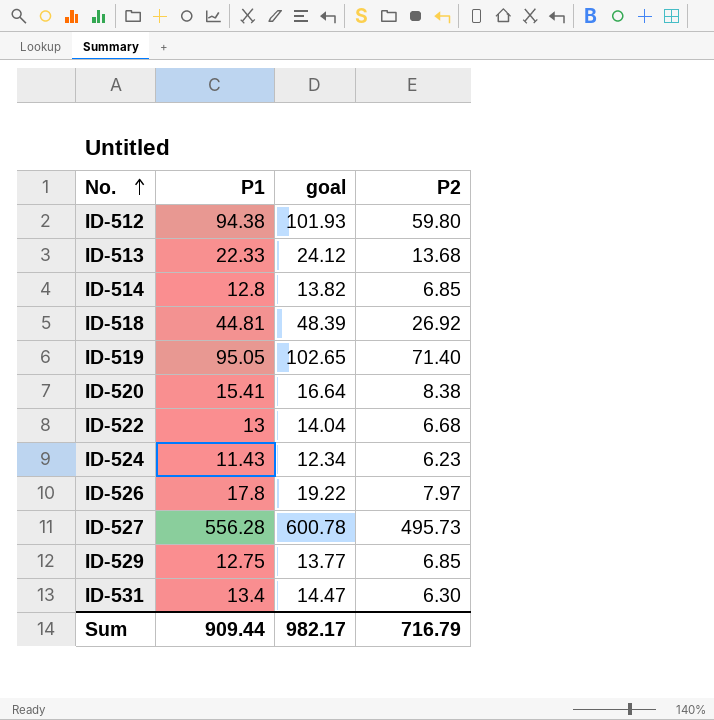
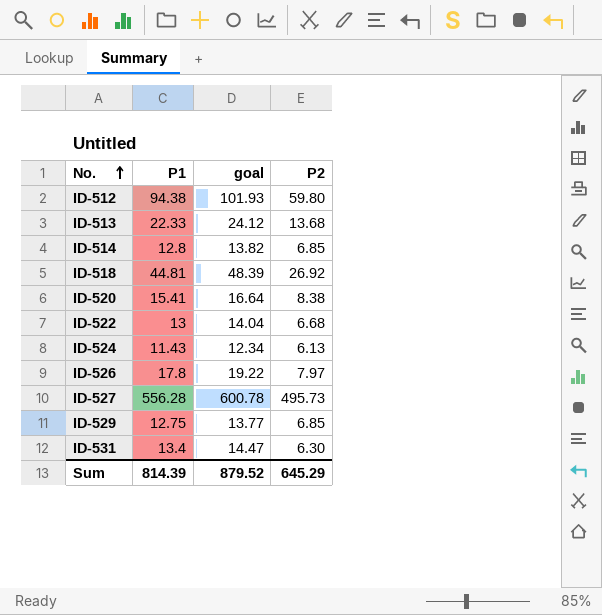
row ID-519: 95.05 | 102.65 | 71.40 -> none
ID-524 | P2: 6.23 -> 6.13
Sum | P1: 909.44 -> 814.39
Sum | goal: 982.17 -> 879.52
Sum | P2: 716.79 -> 645.29

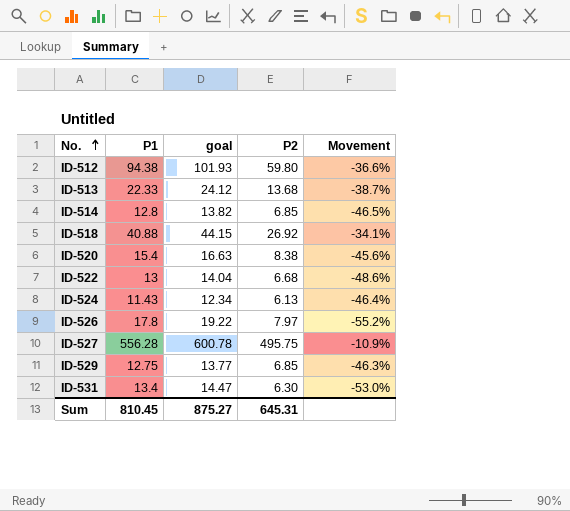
column Movement | formula: none -> ([P2] - [P1]) / [P1]
ID-518 | P1: 44.81 -> 40.88
ID-518 | goal: 48.39 -> 44.15
ID-520 | P1: 15.41 -> 15.4
ID-520 | goal: 16.64 -> 16.63
ID-527 | P2: 495.73 -> 495.75
Sum | P1: 814.39 -> 810.45
Sum | goal: 879.52 -> 875.27
Sum | P2: 645.29 -> 645.31

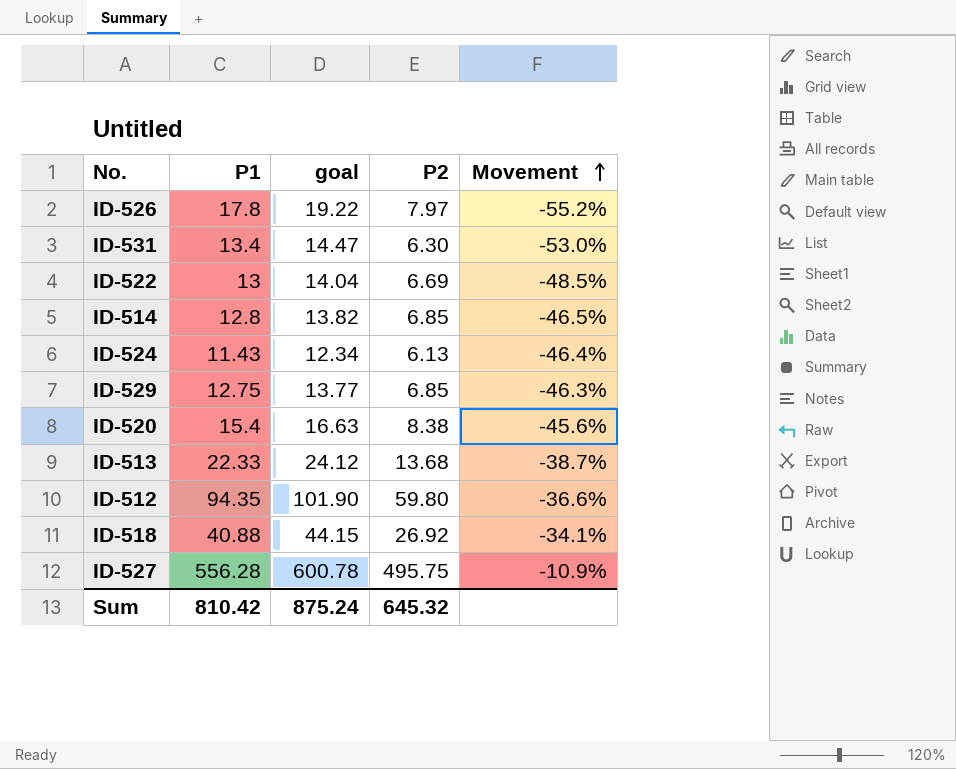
row order: No. ascending -> Movement ascending
ID-522 | P2: 6.68 -> 6.69
ID-522 | Movement: -48.6% -> -48.5%
ID-512 | P1: 94.38 -> 94.35
ID-512 | goal: 101.93 -> 101.90
Sum | P1: 810.45 -> 810.42
Sum | goal: 875.27 -> 875.24
Sum | P2: 645.31 -> 645.32

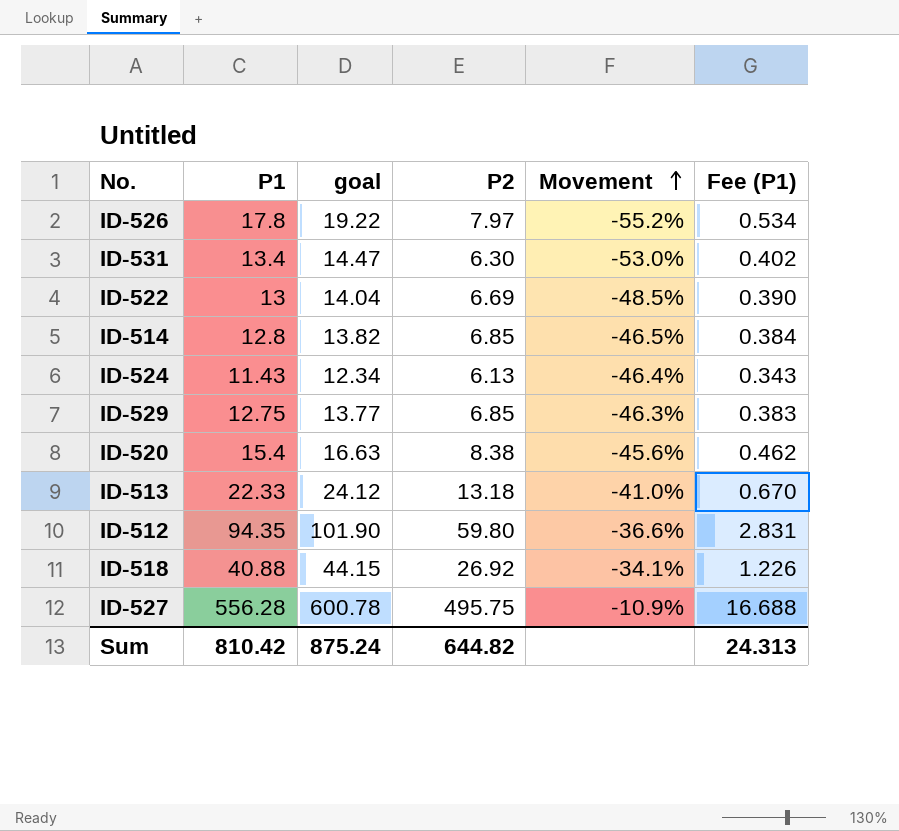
column Fee (P1) | formula: none -> [P1] * 0.03
ID-513 | P2: 13.68 -> 13.18
ID-513 | Movement: -38.7% -> -41.0%
Sum | P2: 645.32 -> 644.82

